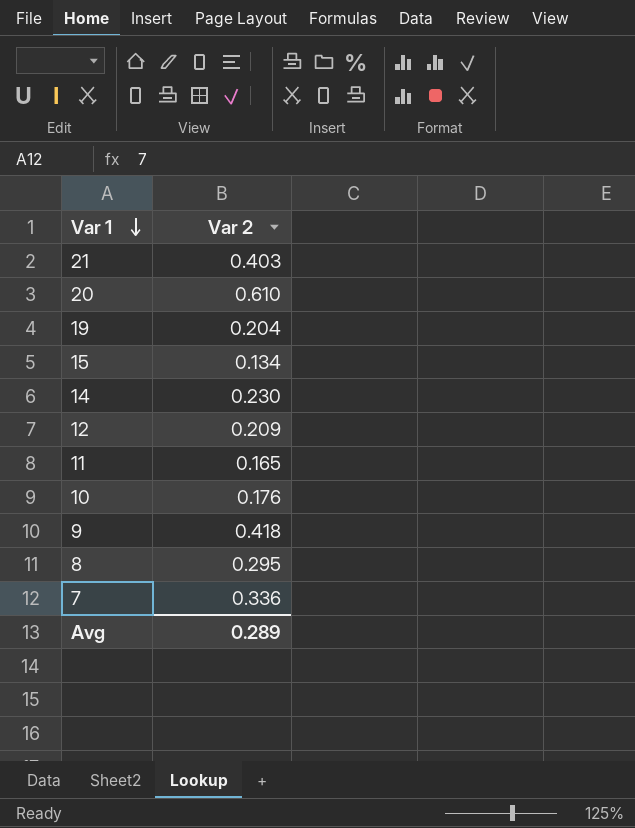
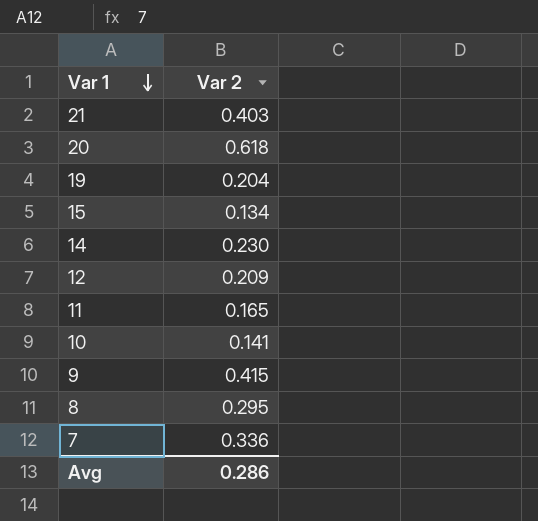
20 | Var 2: 0.610 -> 0.618
10 | Var 2: 0.176 -> 0.141
9 | Var 2: 0.418 -> 0.415
Avg | Var 2: 0.289 -> 0.286

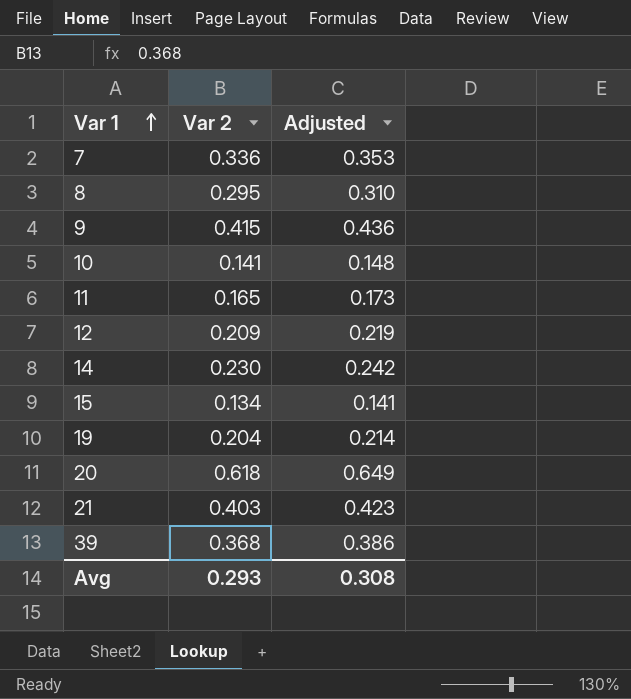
row order: Var 1 descending -> Var 1 ascending
column Adjusted | formula: none -> [Var 2] * 1.05
row 39: none -> 0.368 | 0.386
Avg | Var 2: 0.286 -> 0.293

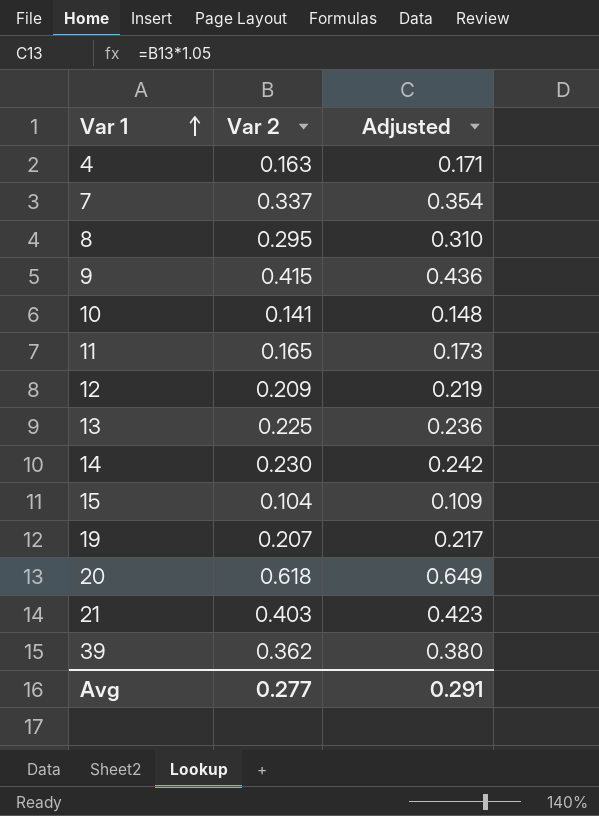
row 4: none -> 0.163 | 0.171
7 | Var 2: 0.336 -> 0.337
7 | Adjusted: 0.353 -> 0.354
row 13: none -> 0.225 | 0.236
15 | Var 2: 0.134 -> 0.104
15 | Adjusted: 0.141 -> 0.109
19 | Var 2: 0.204 -> 0.207
19 | Adjusted: 0.214 -> 0.217
39 | Var 2: 0.368 -> 0.362
39 | Adjusted: 0.386 -> 0.380
Avg | Var 2: 0.293 -> 0.277
Avg | Adjusted: 0.308 -> 0.291

